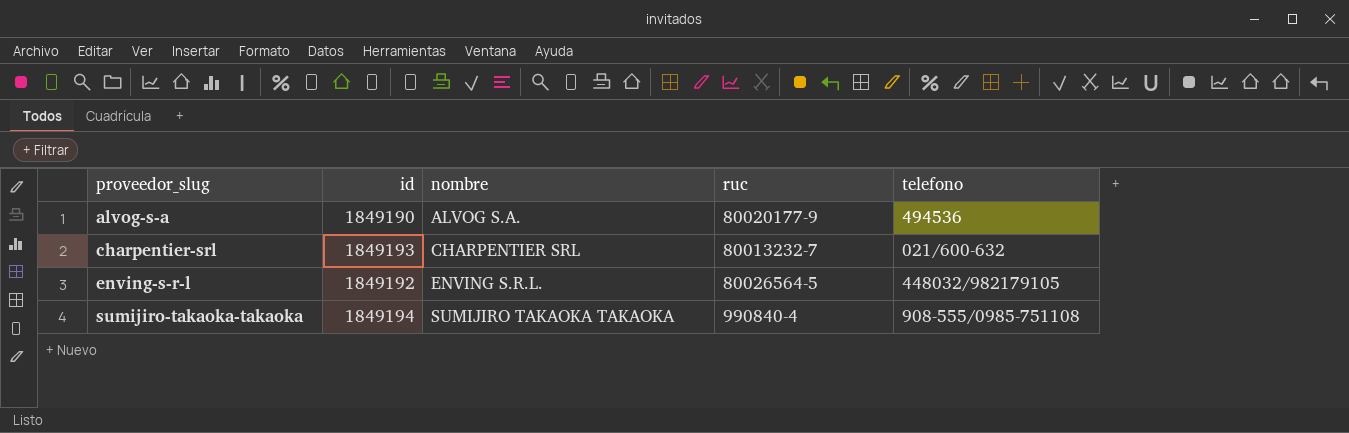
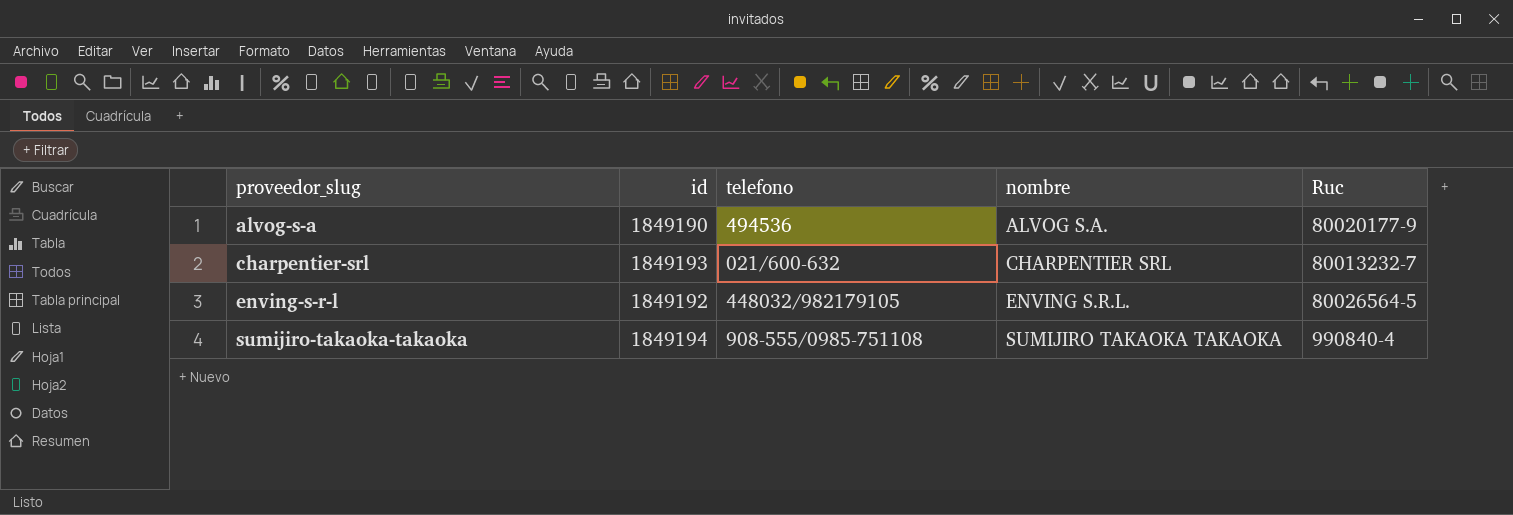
column telefono | position: 5 -> 3
column name: ruc -> Ruc

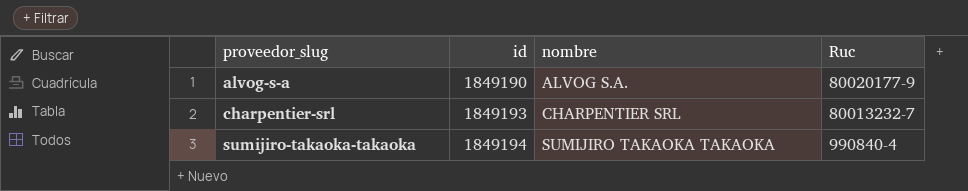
column telefono | position: 3 -> none
row enving-s-r-l: 1849192 | 448032/982179105 | ENVING S.R.L. | 80026564-5 -> none

